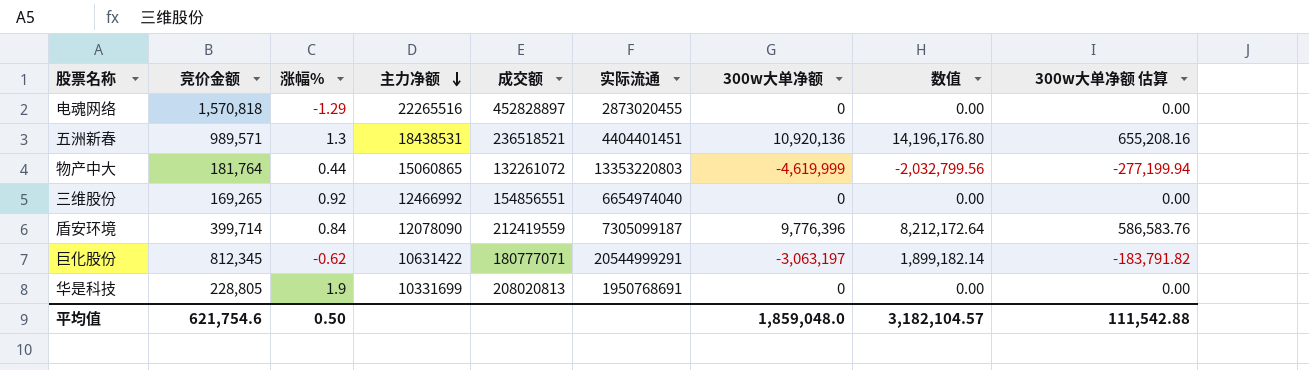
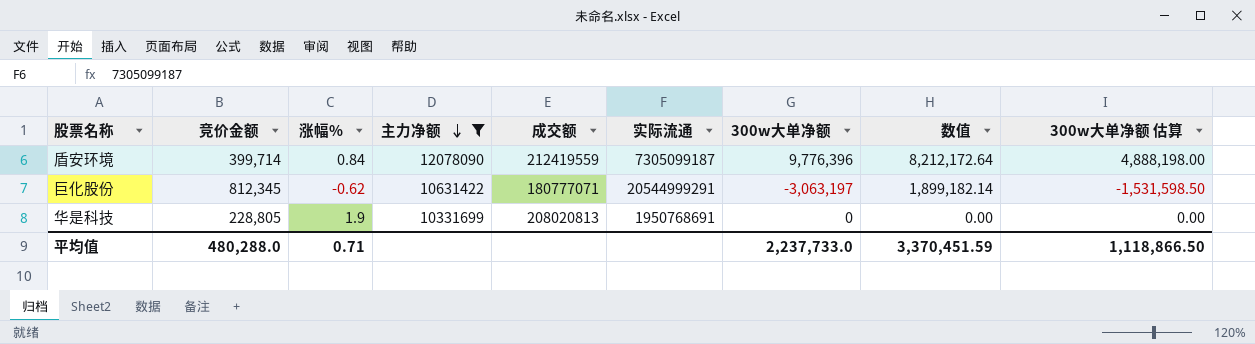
filter: none -> 主力净额 <= 12078090
column 300w大单净额 估算 | formula: [300w大单净额] * 0.06 -> [300w大单净额] * 0.5
平均值 | 竞价金额: 621,754.6 -> 480,288.0
平均值 | 涨幅%: 0.50 -> 0.71
平均值 | 300w大单净额: 1,859,048.0 -> 2,237,733.0
平均值 | 数值: 3,182,104.57 -> 3,370,451.59
平均值 | 300w大单净额 估算: 111,542.88 -> 1,118,866.50

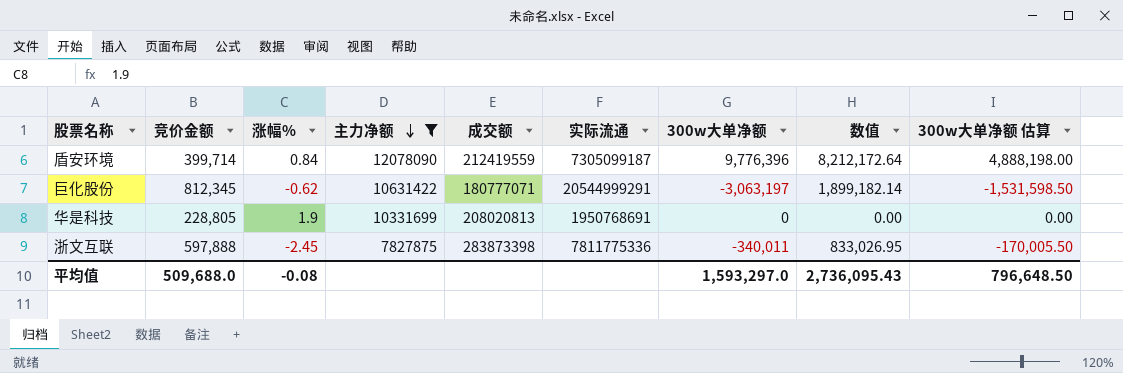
row 浙文互联: none -> 597,888 | -2.45 | 7827875 | 283873398 | 7811775336 | -340,011 | 833,026.95 | -170,005.50
平均值 | 竞价金额: 480,288.0 -> 509,688.0
平均值 | 涨幅%: 0.71 -> -0.08
平均值 | 300w大单净额: 2,237,733.0 -> 1,593,297.0
平均值 | 数值: 3,370,451.59 -> 2,736,095.43
平均值 | 300w大单净额 估算: 1,118,866.50 -> 796,648.50

